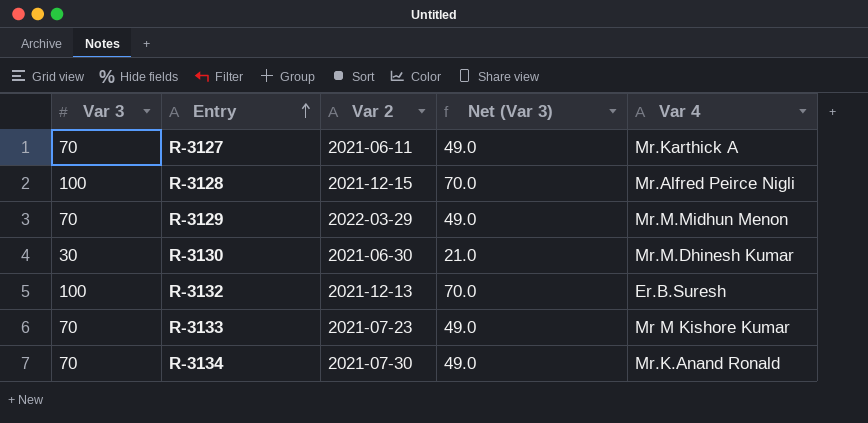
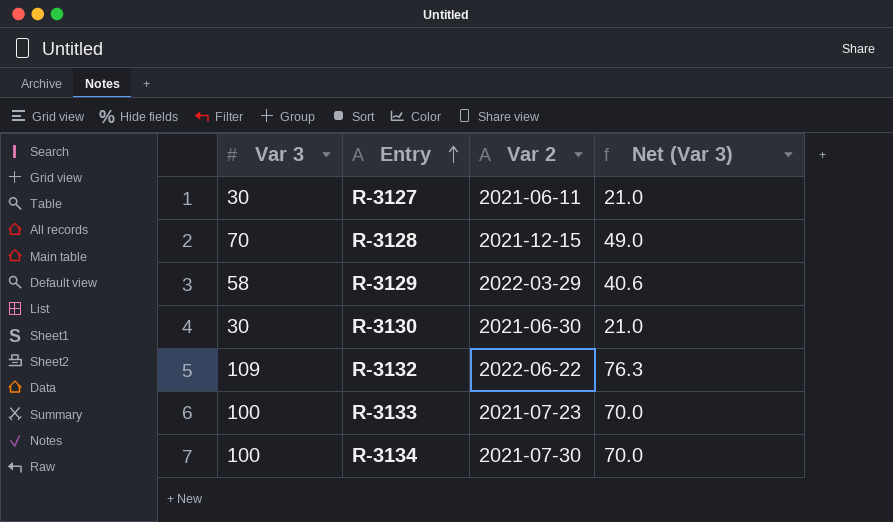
column Var 4 | position: 5 -> none
R-3127 | Var 3: 70 -> 30
R-3127 | Net (Var 3): 49.0 -> 21.0
R-3128 | Var 3: 100 -> 70
R-3128 | Net (Var 3): 70.0 -> 49.0
R-3129 | Var 3: 70 -> 58
R-3129 | Net (Var 3): 49.0 -> 40.6
R-3132 | Var 3: 100 -> 109
R-3132 | Var 2: 2021-12-13 -> 2022-06-22
R-3132 | Net (Var 3): 70.0 -> 76.3
R-3133 | Var 3: 70 -> 100
R-3133 | Net (Var 3): 49.0 -> 70.0
R-3134 | Var 3: 70 -> 100
R-3134 | Net (Var 3): 49.0 -> 70.0

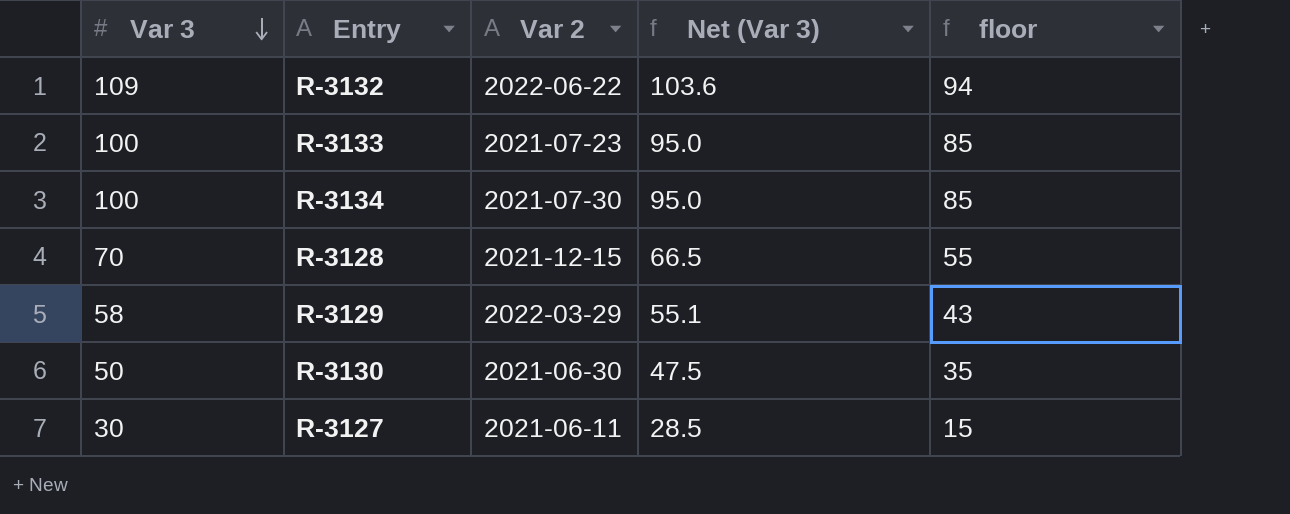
row order: Entry ascending -> Var 3 descending
column Net (Var 3) | formula: [Var 3] * 0.7 -> [Var 3] * 0.95
column floor | formula: none -> [Var 3] - 15
R-3130 | Var 3: 30 -> 50

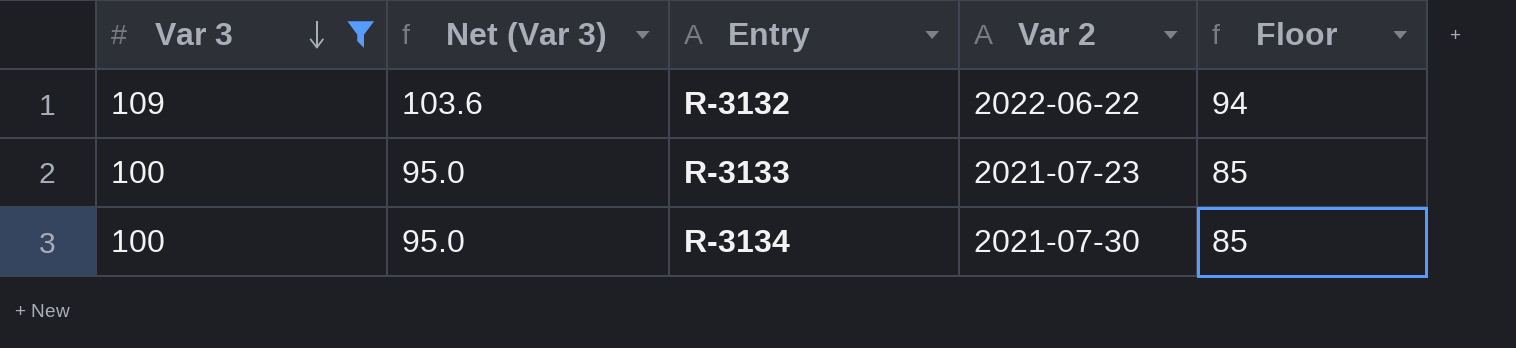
filter: none -> Var 3 >= 100
column Net (Var 3) | position: 4 -> 2
column name: floor -> Floor

